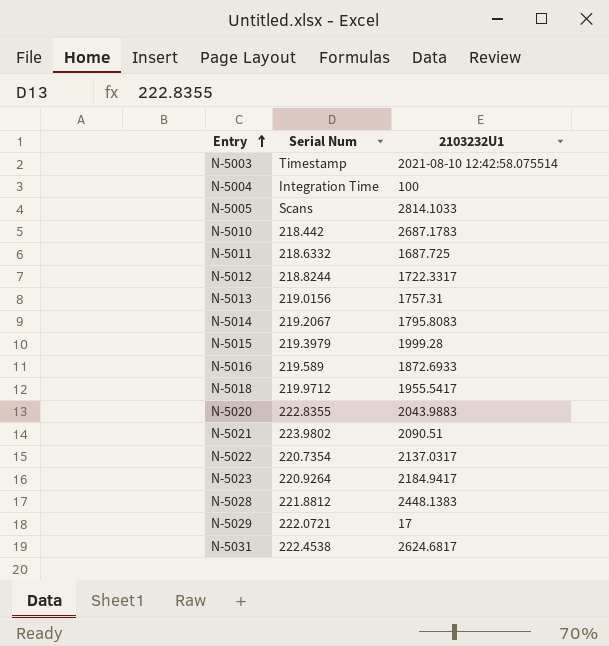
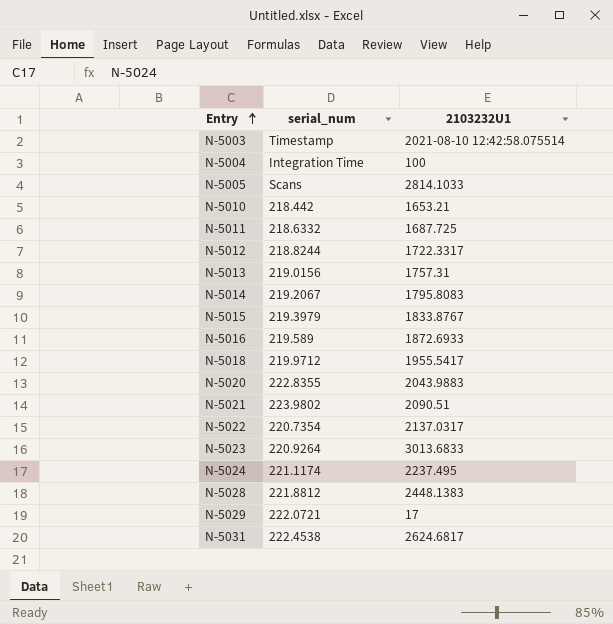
column name: Serial Num -> serial_num
N-5010 | 2103232U1: 2687.1783 -> 1653.21
N-5015 | 2103232U1: 1999.28 -> 1833.8767
N-5023 | 2103232U1: 2184.9417 -> 3013.6833
row N-5024: none -> 221.1174 | 2237.495

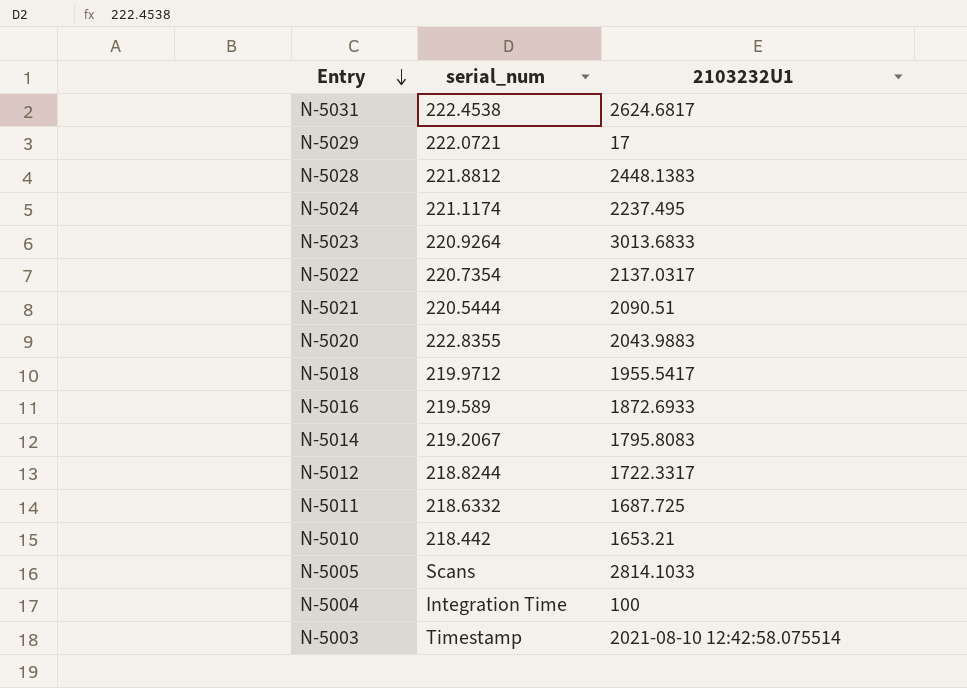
row order: Entry ascending -> Entry descending
row N-5013: 219.0156 | 1757.31 -> none
row N-5015: 219.3979 | 1833.8767 -> none
N-5021 | serial_num: 223.9802 -> 220.5444

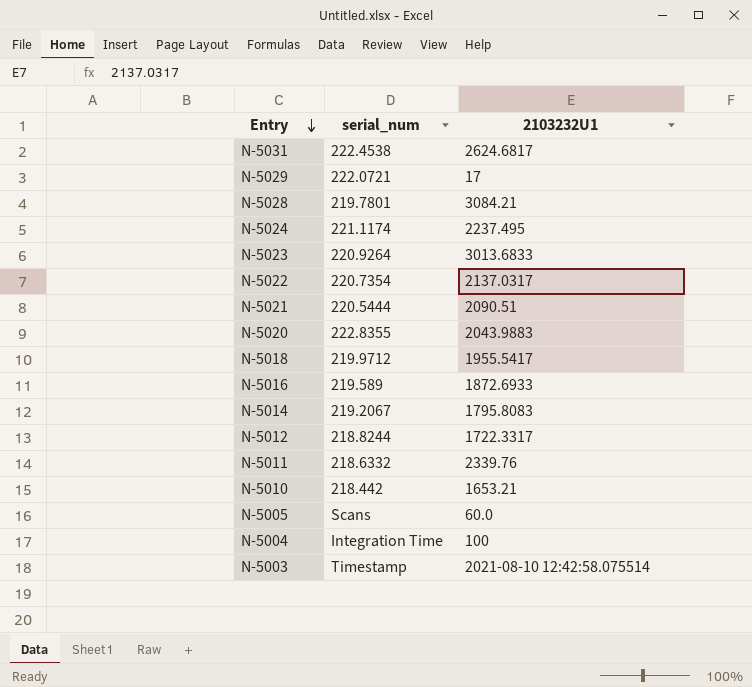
N-5028 | serial_num: 221.8812 -> 219.7801
N-5028 | 2103232U1: 2448.1383 -> 3084.21
N-5011 | 2103232U1: 1687.725 -> 2339.76
N-5005 | 2103232U1: 2814.1033 -> 60.0

